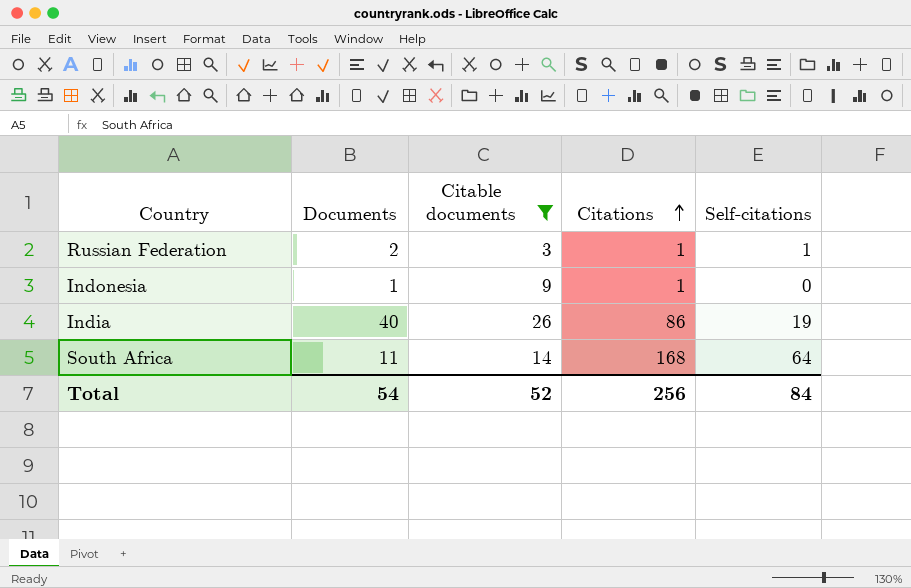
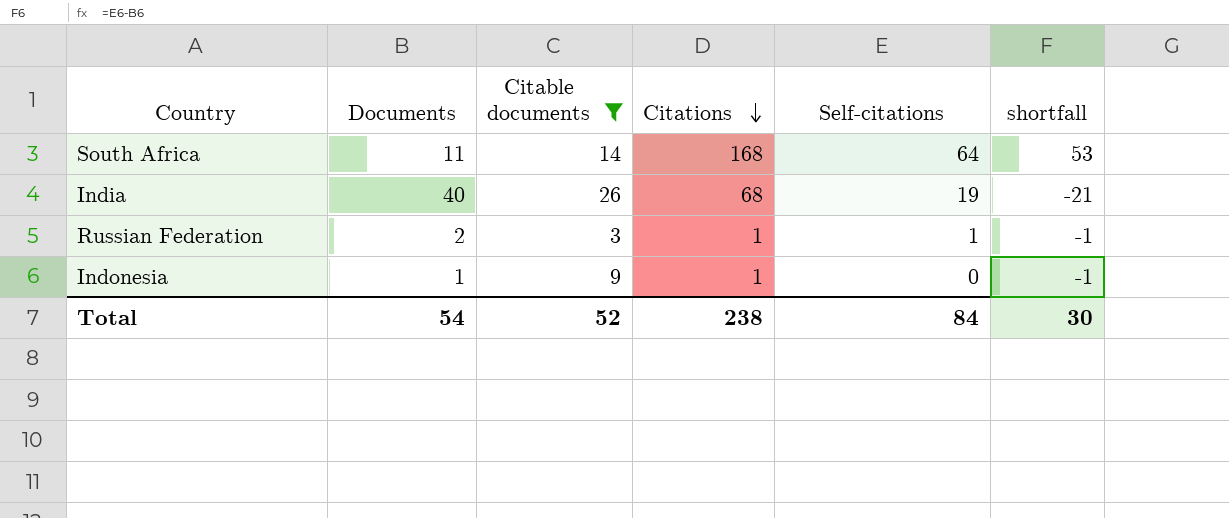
row order: Citations ascending -> Citations descending
column shortfall | formula: none -> [Self-citations] - [Documents]
India | Citations: 86 -> 68
Total | Citations: 256 -> 238

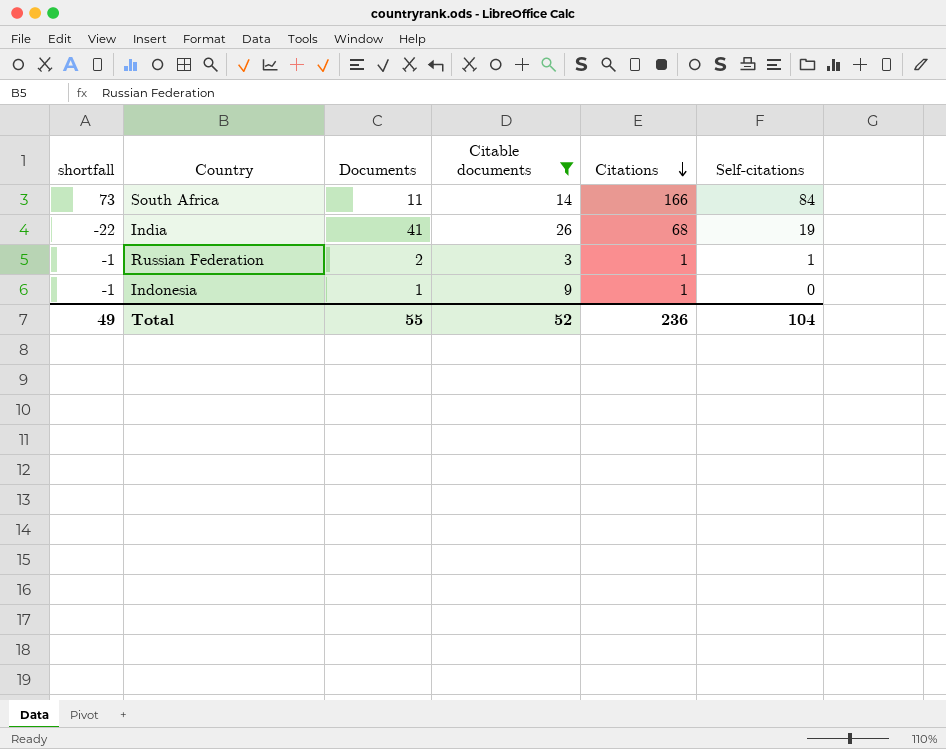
column shortfall | position: 6 -> 1
South Africa | shortfall: 53 -> 73
South Africa | Citations: 168 -> 166
South Africa | Self-citations: 64 -> 84
India | shortfall: -21 -> -22
India | Documents: 40 -> 41
Total | shortfall: 30 -> 49
Total | Documents: 54 -> 55
Total | Citations: 238 -> 236
Total | Self-citations: 84 -> 104

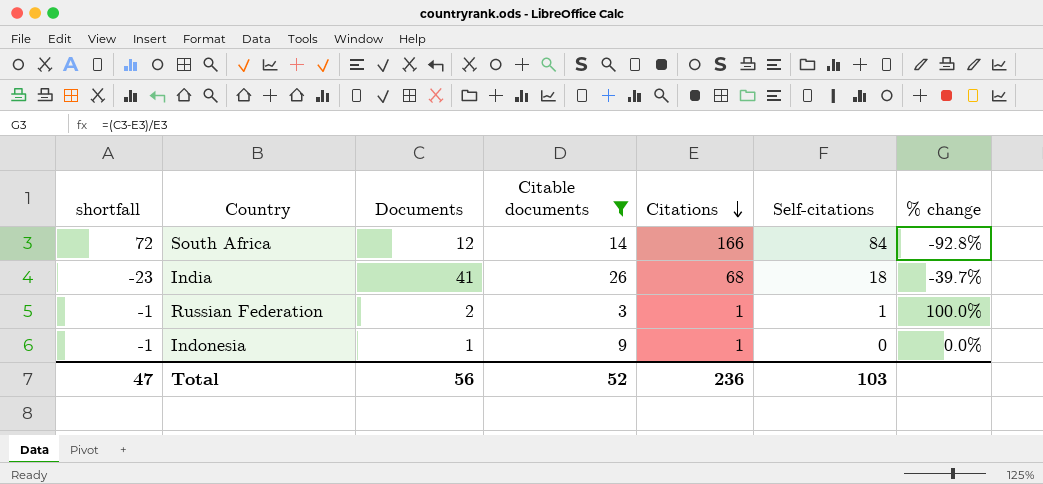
column % change | formula: none -> ([Documents] - [Citations]) / [Citations]
South Africa | shortfall: 73 -> 72
South Africa | Documents: 11 -> 12
India | shortfall: -22 -> -23
India | Self-citations: 19 -> 18
Total | shortfall: 49 -> 47
Total | Documents: 55 -> 56
Total | Self-citations: 104 -> 103

